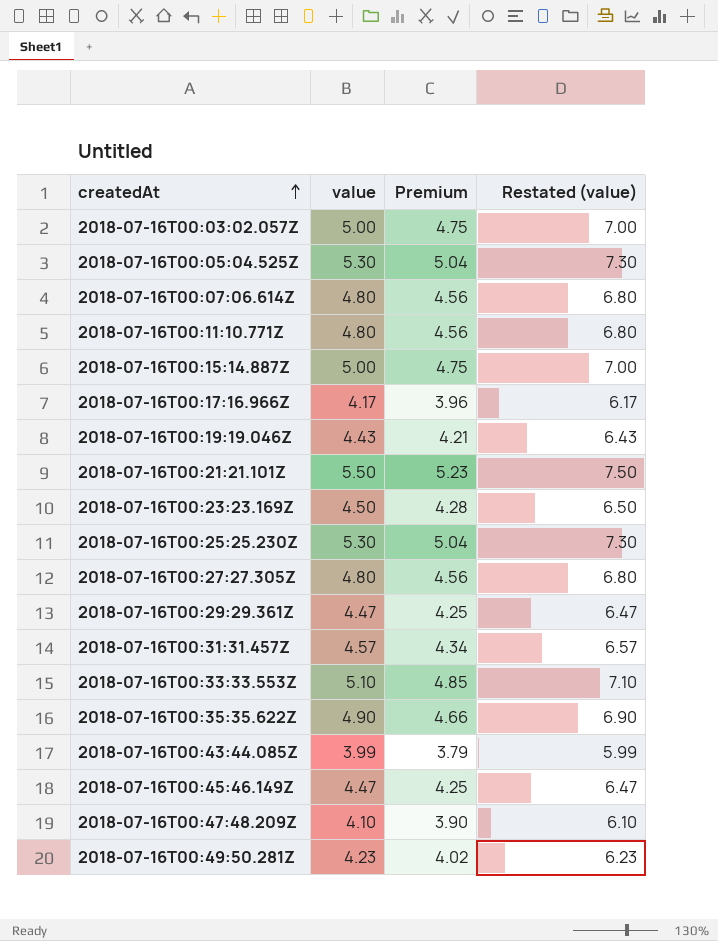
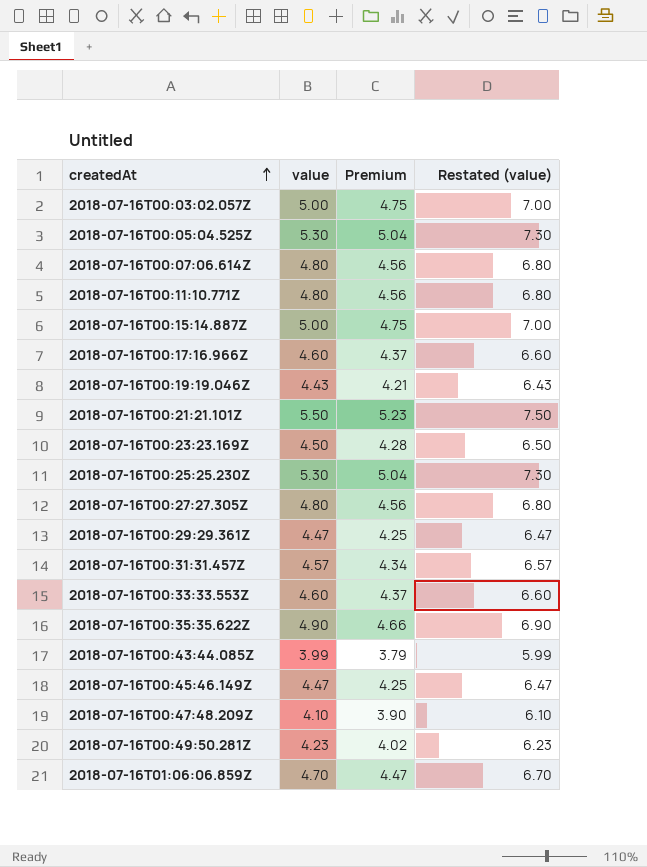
2018-07-16T00:17:16.966Z | value: 4.17 -> 4.60
2018-07-16T00:17:16.966Z | Premium: 3.96 -> 4.37
2018-07-16T00:17:16.966Z | Restated (value): 6.17 -> 6.60
2018-07-16T00:33:33.553Z | value: 5.10 -> 4.60
2018-07-16T00:33:33.553Z | Premium: 4.85 -> 4.37
2018-07-16T00:33:33.553Z | Restated (value): 7.10 -> 6.60
row 2018-07-16T01:06:06.859Z: none -> 4.70 | 4.47 | 6.70

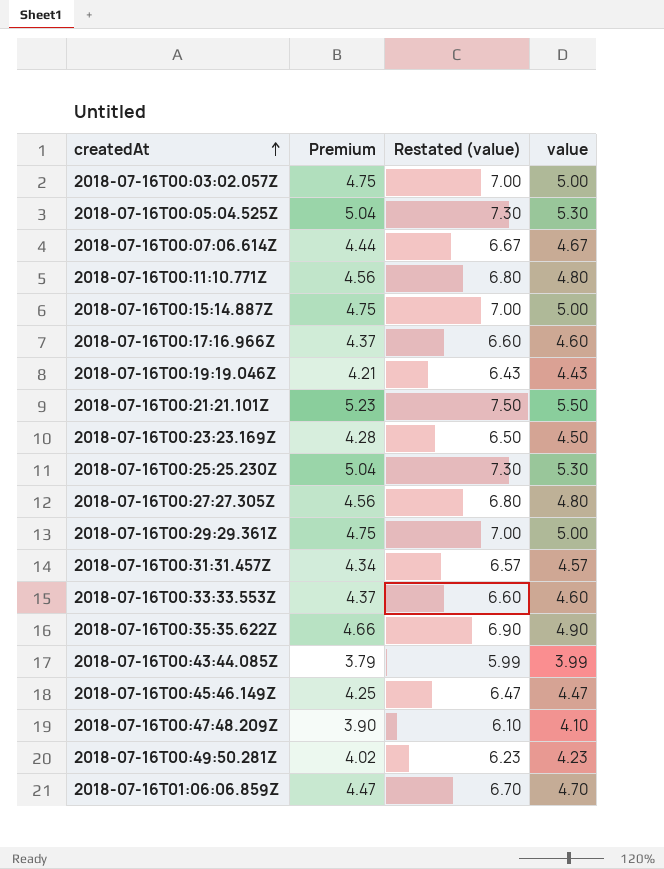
column value | position: 2 -> 4
2018-07-16T00:07:06.614Z | Premium: 4.56 -> 4.44
2018-07-16T00:07:06.614Z | Restated (value): 6.80 -> 6.67
2018-07-16T00:07:06.614Z | value: 4.80 -> 4.67
2018-07-16T00:29:29.361Z | Premium: 4.25 -> 4.75
2018-07-16T00:29:29.361Z | Restated (value): 6.47 -> 7.00
2018-07-16T00:29:29.361Z | value: 4.47 -> 5.00

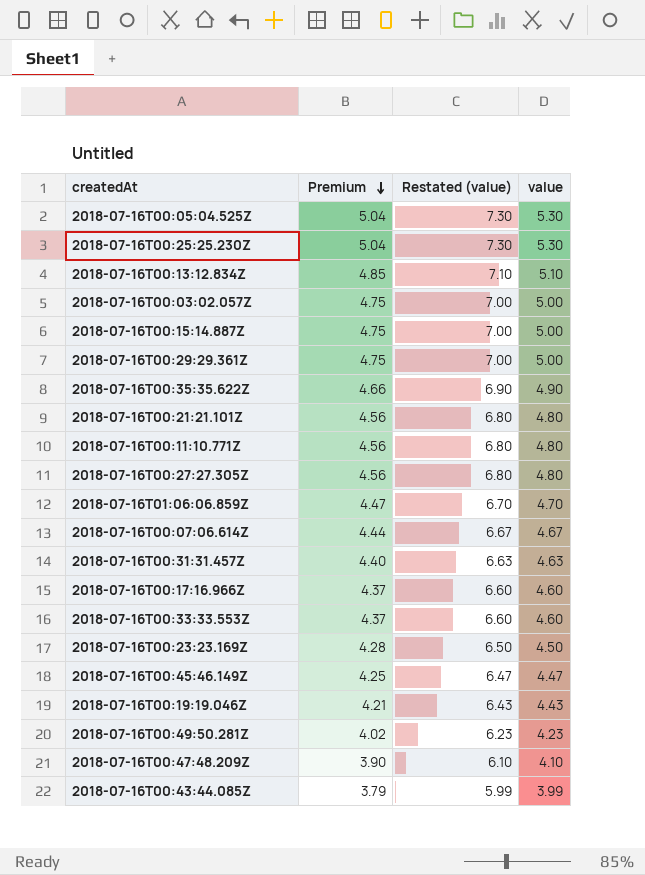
row order: createdAt ascending -> Premium descending
row 2018-07-16T00:13:12.834Z: none -> 4.85 | 7.10 | 5.10
2018-07-16T00:21:21.101Z | Premium: 5.23 -> 4.56
2018-07-16T00:21:21.101Z | Restated (value): 7.50 -> 6.80
2018-07-16T00:21:21.101Z | value: 5.50 -> 4.80
2018-07-16T00:31:31.457Z | Premium: 4.34 -> 4.40
2018-07-16T00:31:31.457Z | Restated (value): 6.57 -> 6.63
2018-07-16T00:31:31.457Z | value: 4.57 -> 4.63

